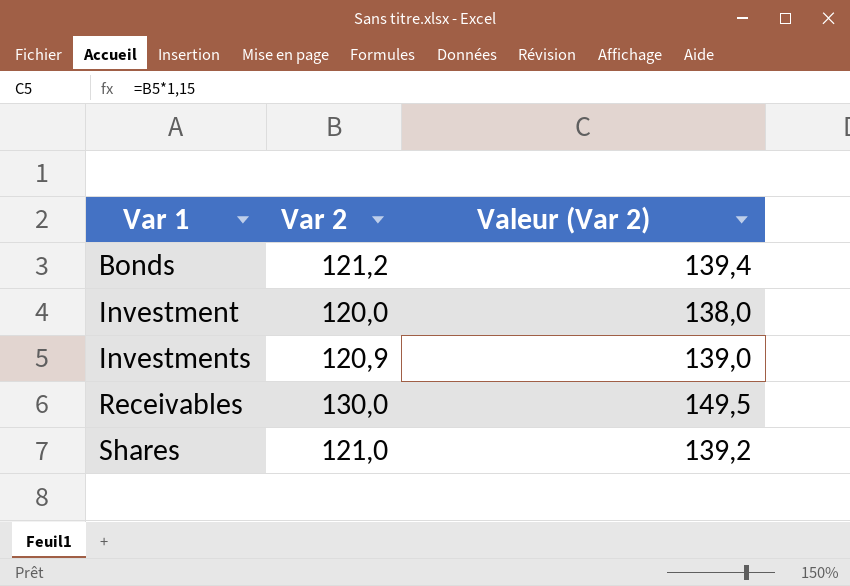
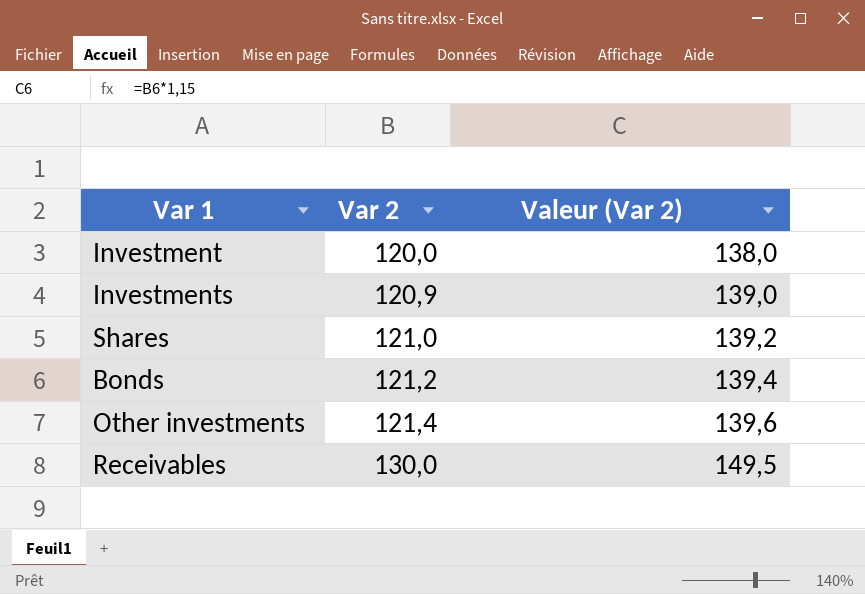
row order: Var 1 ascending -> Var 2 ascending
row Other investments: none -> 121,4 | 139,6

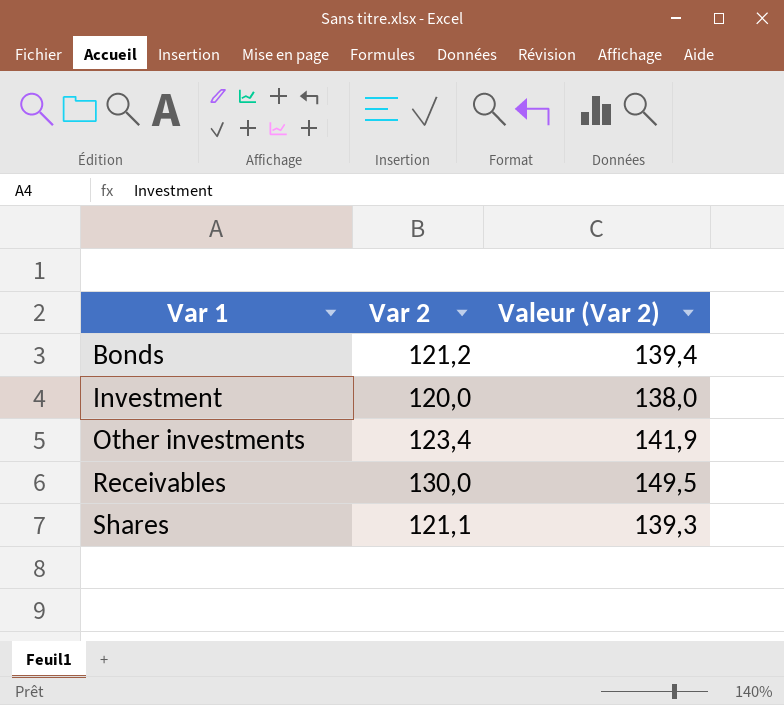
row order: Var 2 ascending -> Var 1 ascending
row Investments: 120,9 | 139,0 -> none
Other investments | Var 2: 121,4 -> 123,4
Other investments | Valeur (Var 2): 139,6 -> 141,9
Shares | Var 2: 121,0 -> 121,1
Shares | Valeur (Var 2): 139,2 -> 139,3

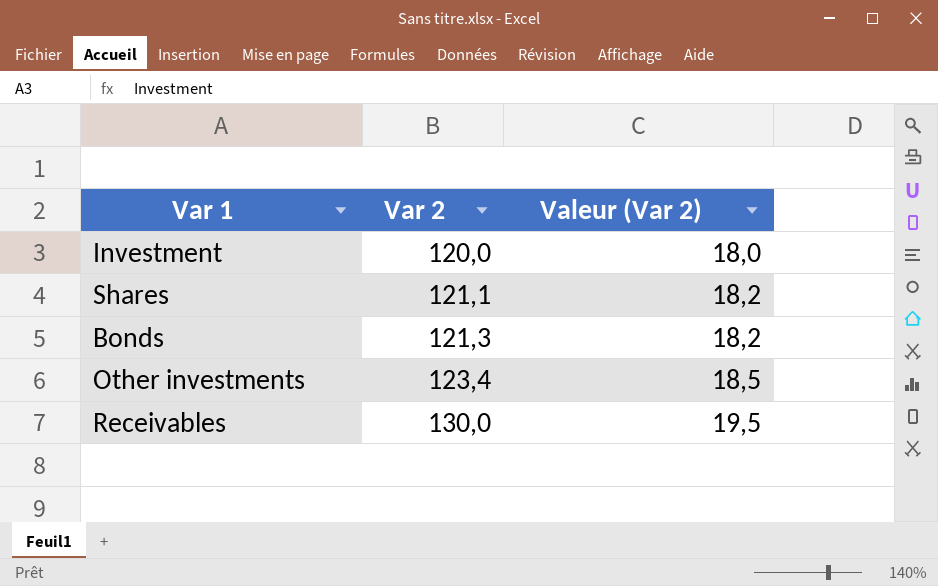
row order: Var 1 ascending -> Var 2 ascending
column Valeur (Var 2) | formula: [Var 2] * 1,15 -> [Var 2] * 0,15
Bonds | Var 2: 121,2 -> 121,3

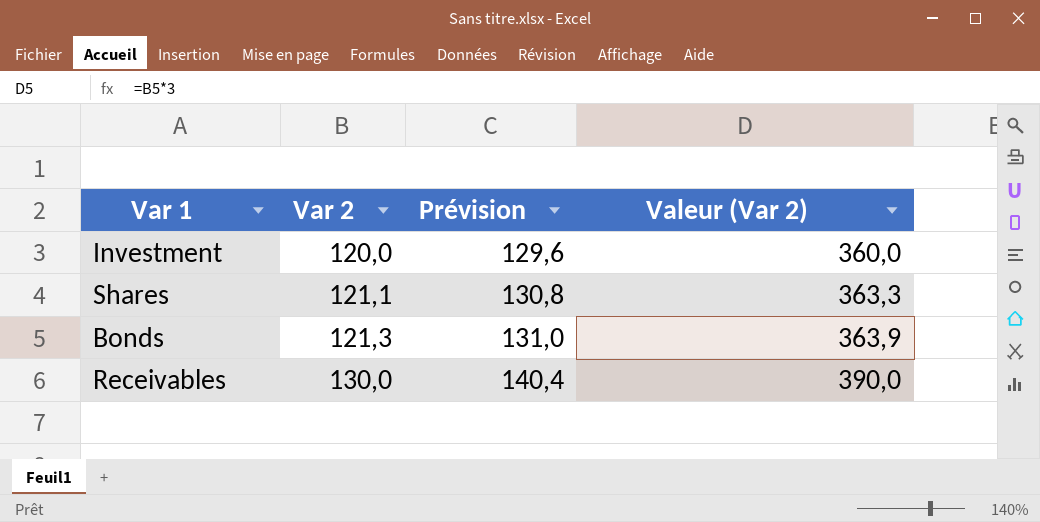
column Prévision | formula: none -> [Var 2] * 1,08
column Valeur (Var 2) | formula: [Var 2] * 0,15 -> [Var 2] * 3
row Other investments: 123,4 | 18,5 -> none

